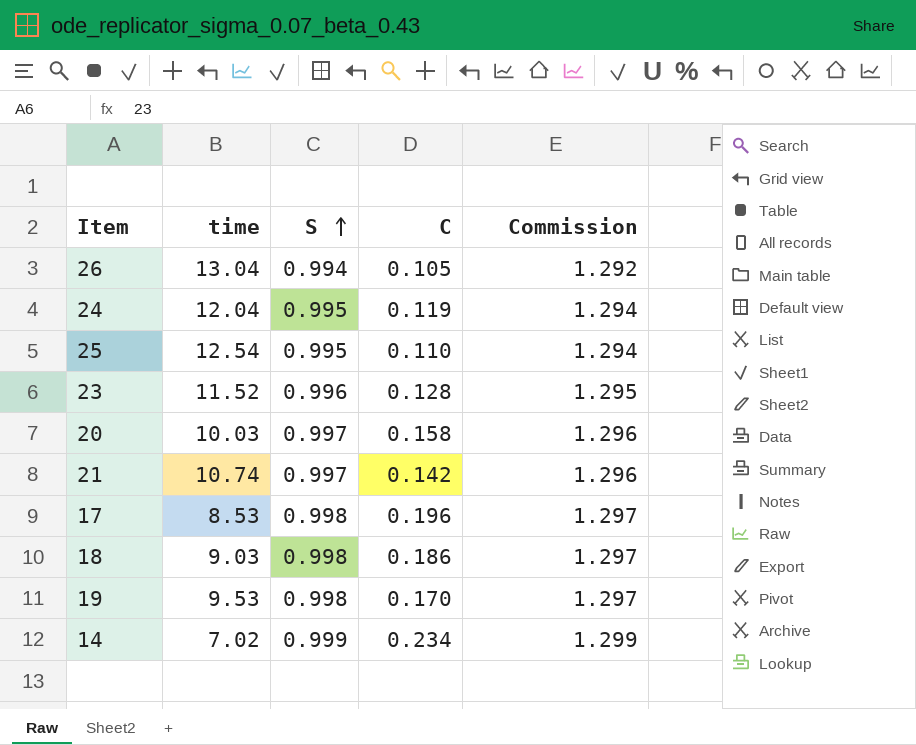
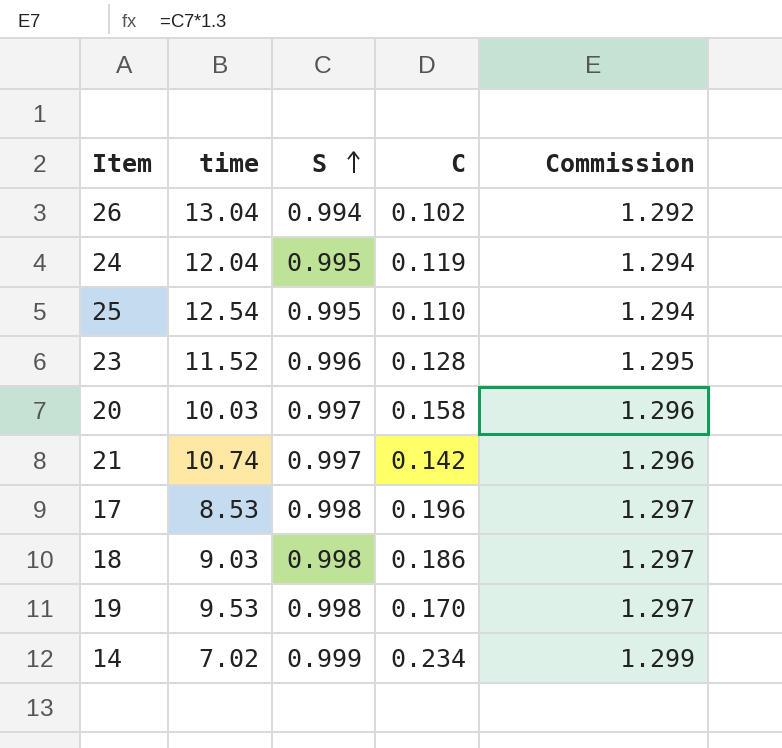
26 | C: 0.105 -> 0.102

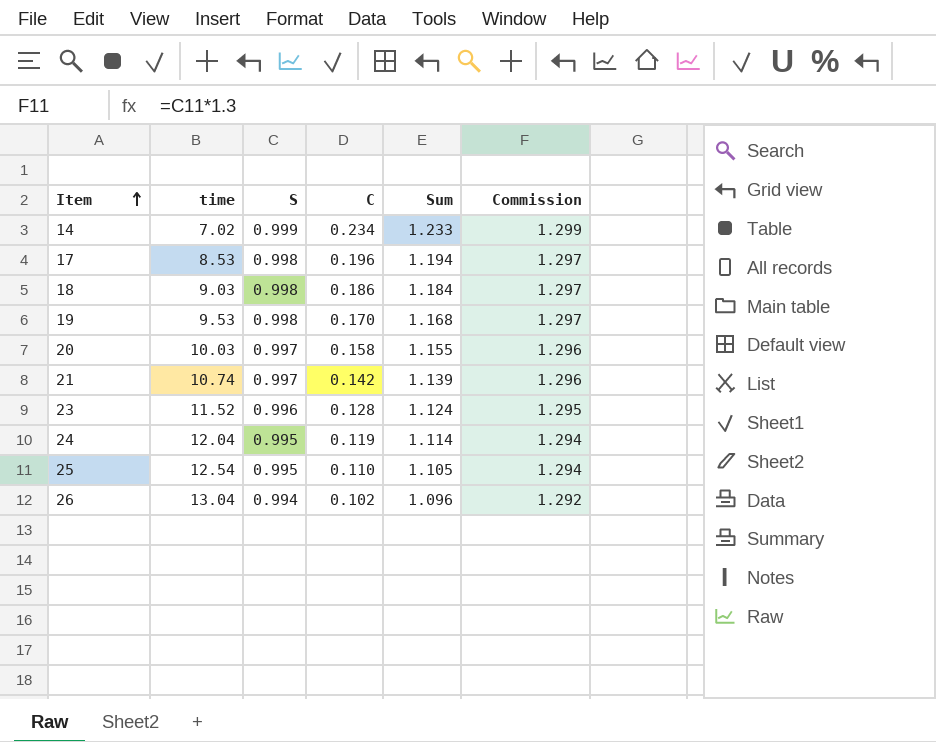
row order: S ascending -> Item ascending
column Sum | formula: none -> [S] + [C]

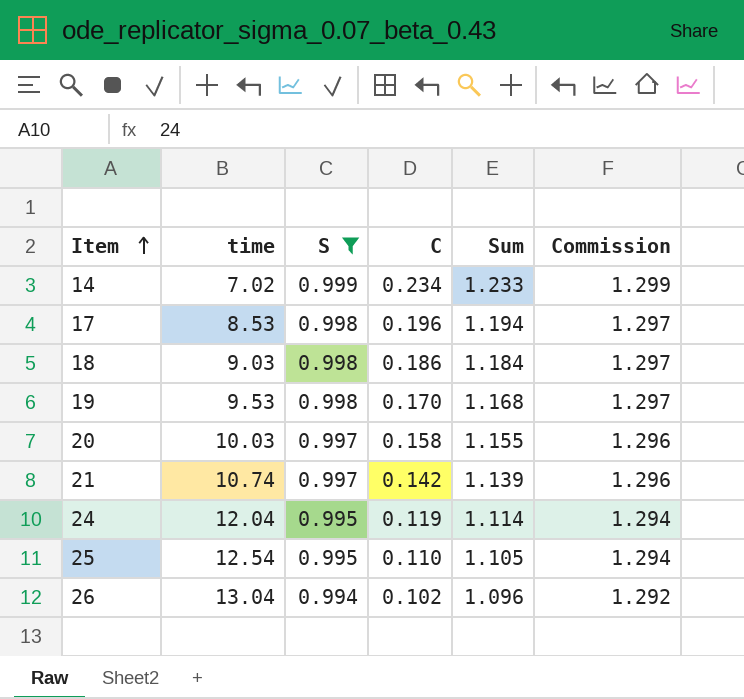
filter: none -> S != 0.996

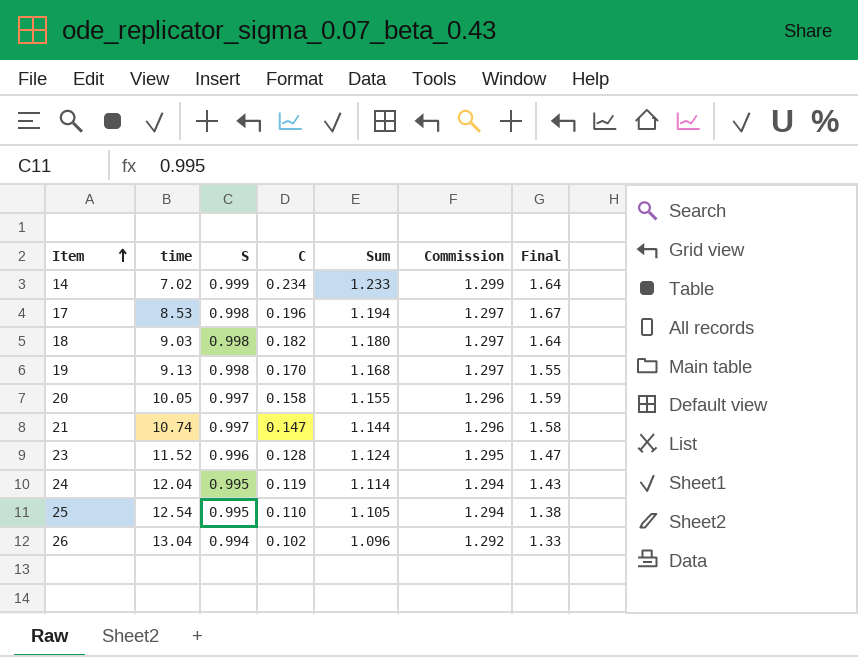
filter: S != 0.996 -> none
column Final | formula: none -> [time] * [C]
18 | C: 0.186 -> 0.182
18 | Sum: 1.184 -> 1.180
19 | time: 9.53 -> 9.13
20 | time: 10.03 -> 10.05
21 | C: 0.142 -> 0.147
21 | Sum: 1.139 -> 1.144

